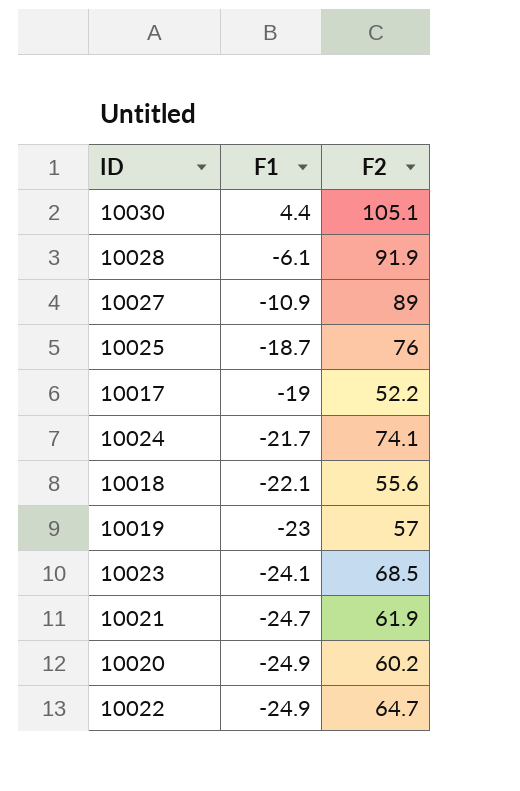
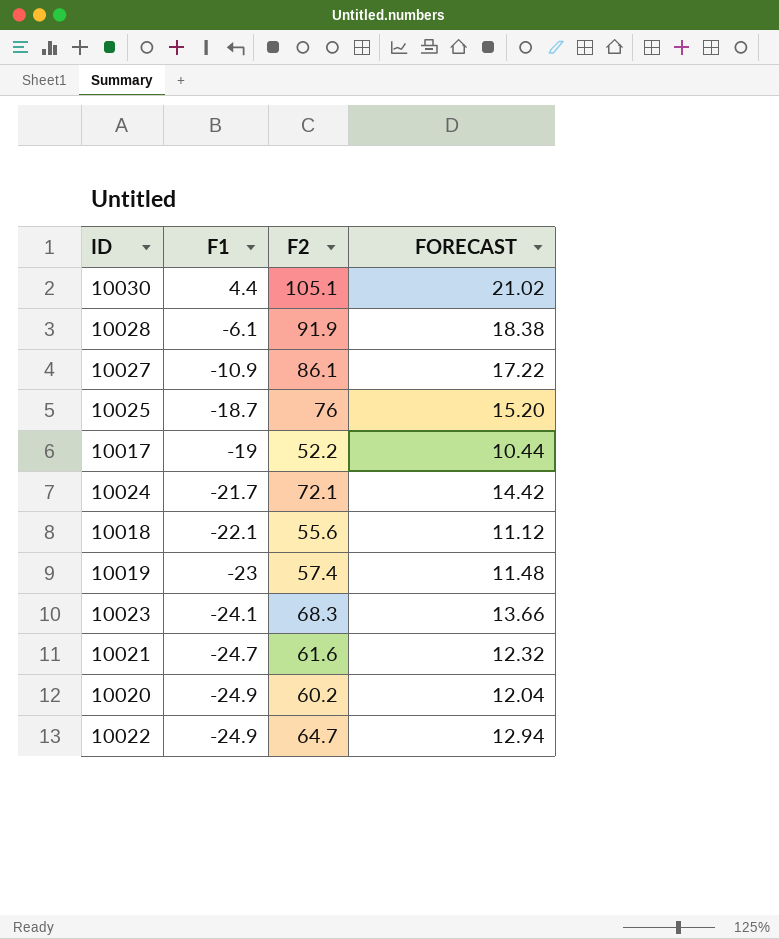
column FORECAST | formula: none -> [F2] * 0.2
10027 | F2: 89 -> 86.1
10024 | F2: 74.1 -> 72.1
10019 | F2: 57 -> 57.4
10023 | F2: 68.5 -> 68.3
10021 | F2: 61.9 -> 61.6

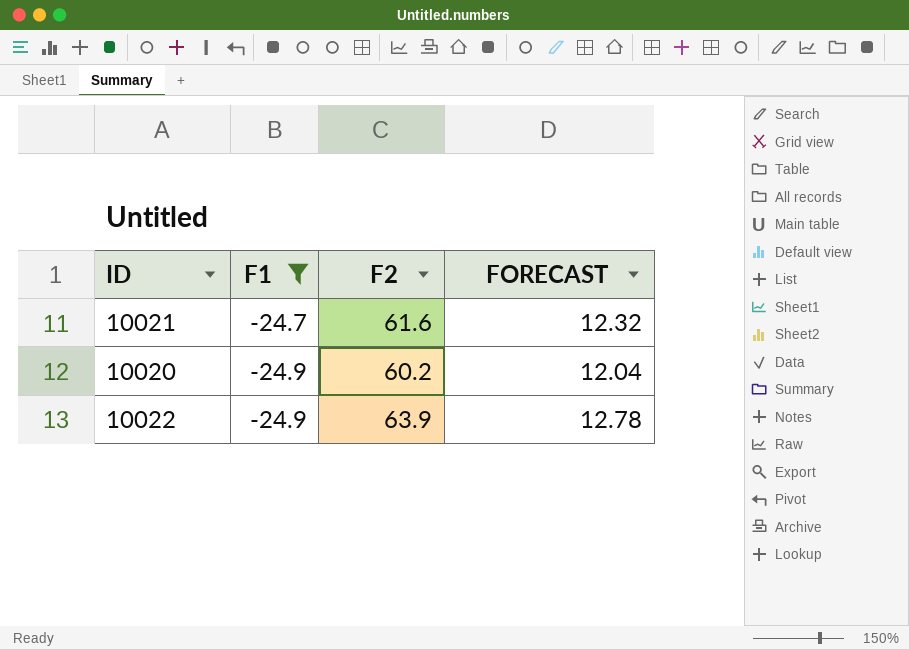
filter: none -> F1 <= -24.7
10022 | F2: 64.7 -> 63.9
10022 | FORECAST: 12.94 -> 12.78

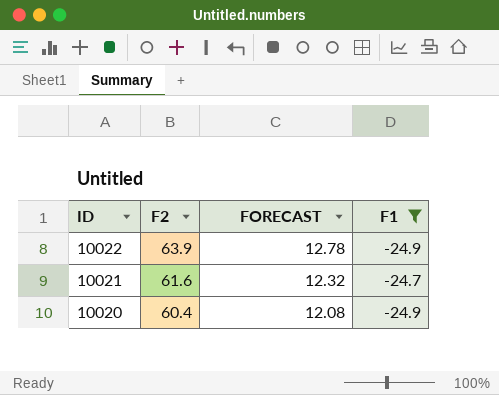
row order: F1 descending -> ID descending
column F1 | position: 2 -> 4
10020 | F2: 60.2 -> 60.4
10020 | FORECAST: 12.04 -> 12.08

